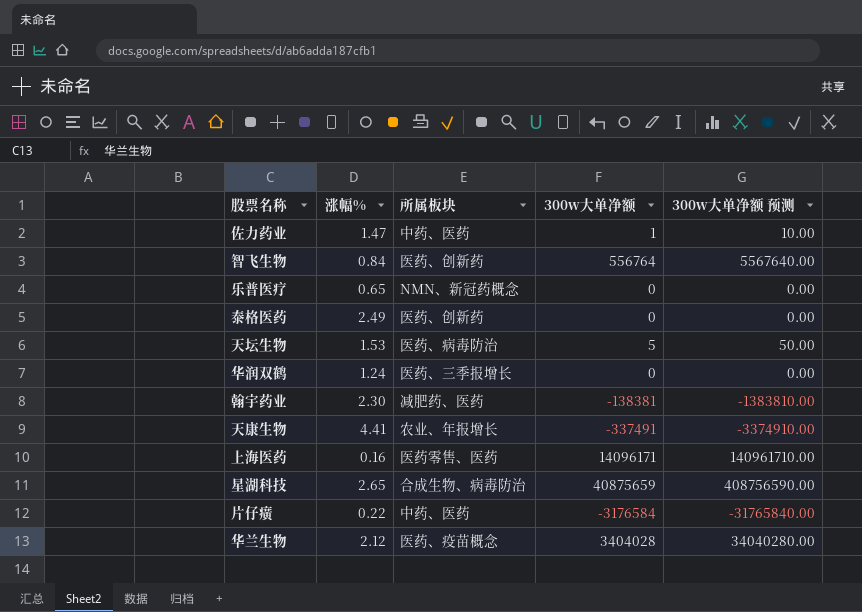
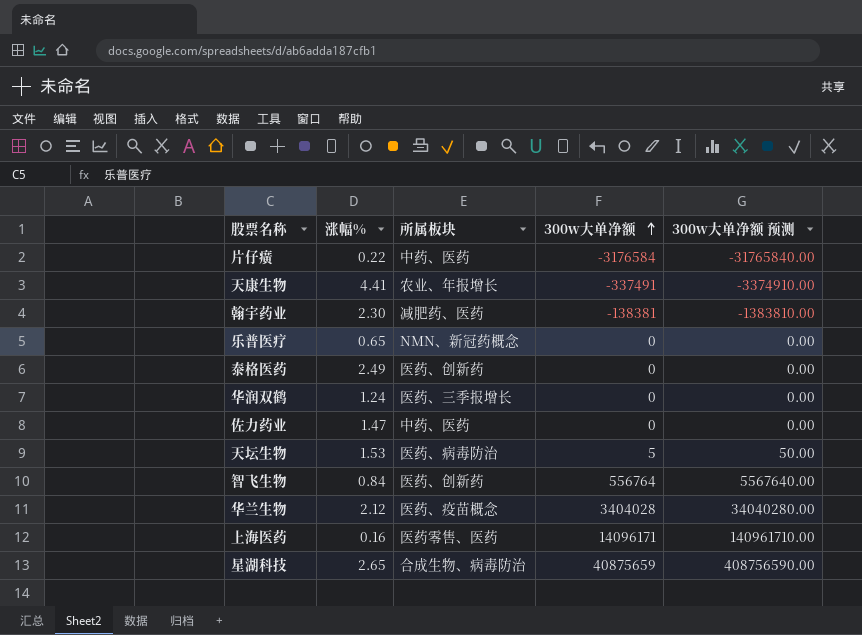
row order: none -> 300w大单净额 ascending
佐力药业 | 300w大单净额: 1 -> 0
佐力药业 | 300w大单净额 预测: 10.00 -> 0.00

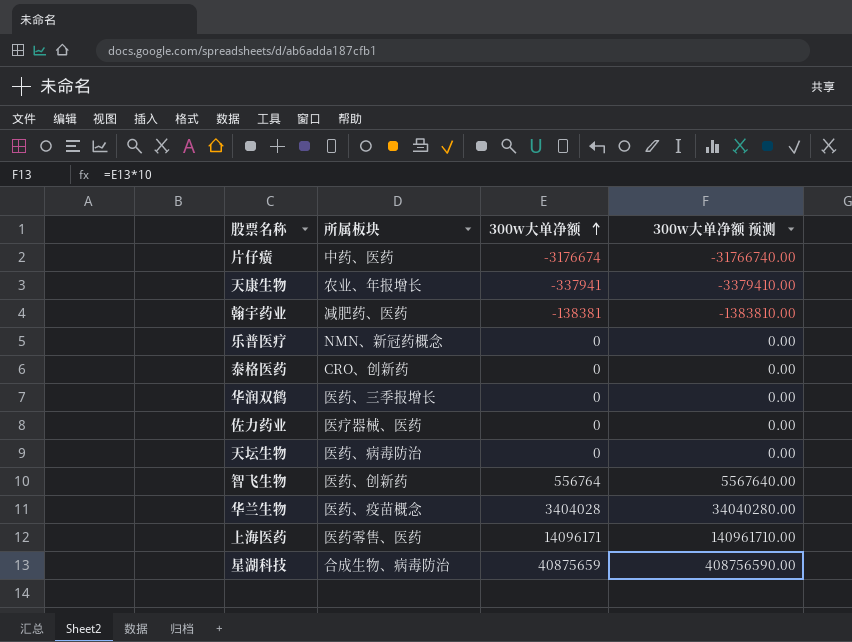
column 涨幅% | position: 2 -> none
片仔癀 | 300w大单净额: -3176584 -> -3176674
片仔癀 | 300w大单净额 预测: -31765840.00 -> -31766740.00
天康生物 | 300w大单净额: -337491 -> -337941
天康生物 | 300w大单净额 预测: -3374910.00 -> -3379410.00
泰格医药 | 所属板块: 医药、创新药 -> CRO、创新药
佐力药业 | 所属板块: 中药、医药 -> 医疗器械、医药
天坛生物 | 300w大单净额: 5 -> 0
天坛生物 | 300w大单净额 预测: 50.00 -> 0.00

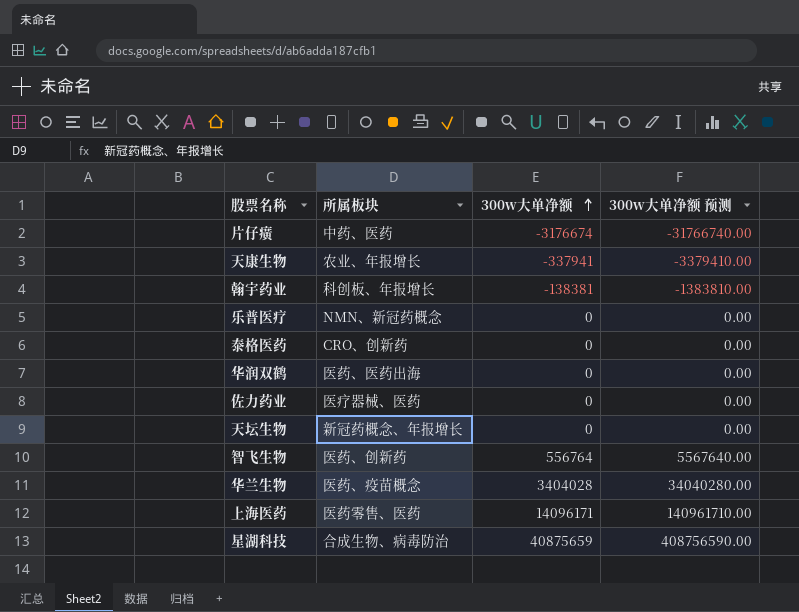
翰宇药业 | 所属板块: 减肥药、医药 -> 科创板、年报增长
华润双鹤 | 所属板块: 医药、三季报增长 -> 医药、医药出海
天坛生物 | 所属板块: 医药、病毒防治 -> 新冠药概念、年报增长

